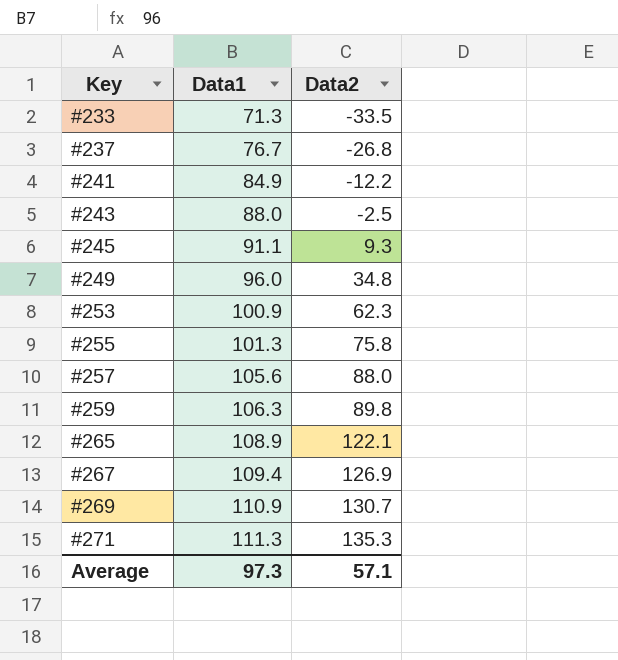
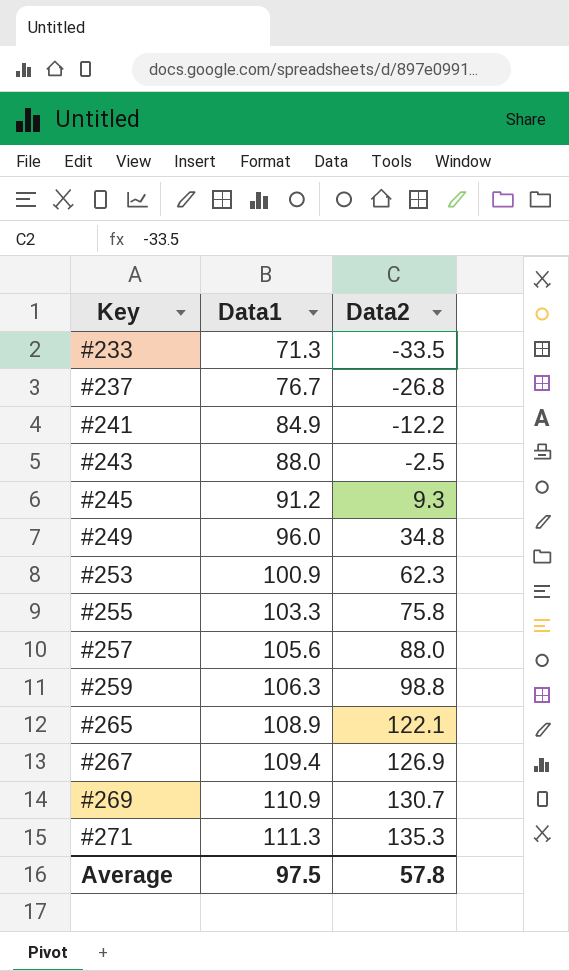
#245 | Data1: 91.1 -> 91.2
#255 | Data1: 101.3 -> 103.3
#259 | Data2: 89.8 -> 98.8
Average | Data1: 97.3 -> 97.5
Average | Data2: 57.1 -> 57.8

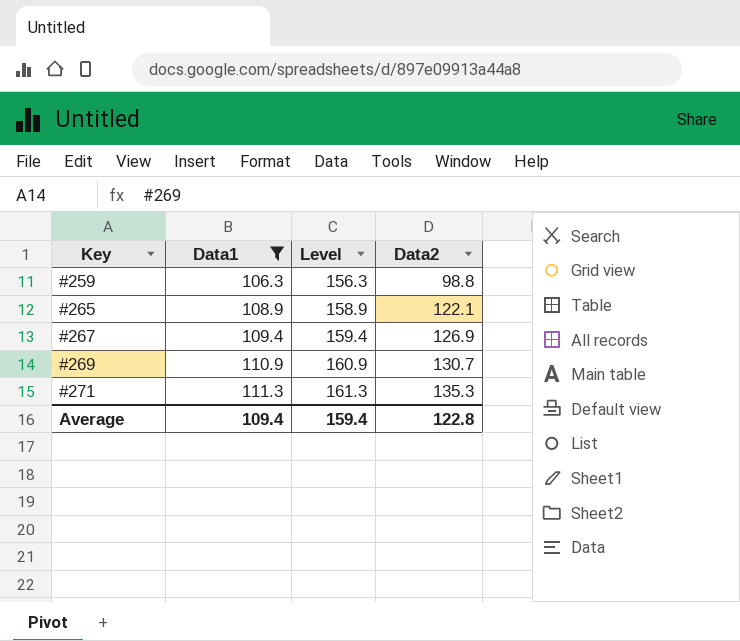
filter: none -> Data1 >= 106.3
column Level | formula: none -> [Data1] + 50
Average | Data1: 97.5 -> 109.4
Average | Data2: 57.8 -> 122.8

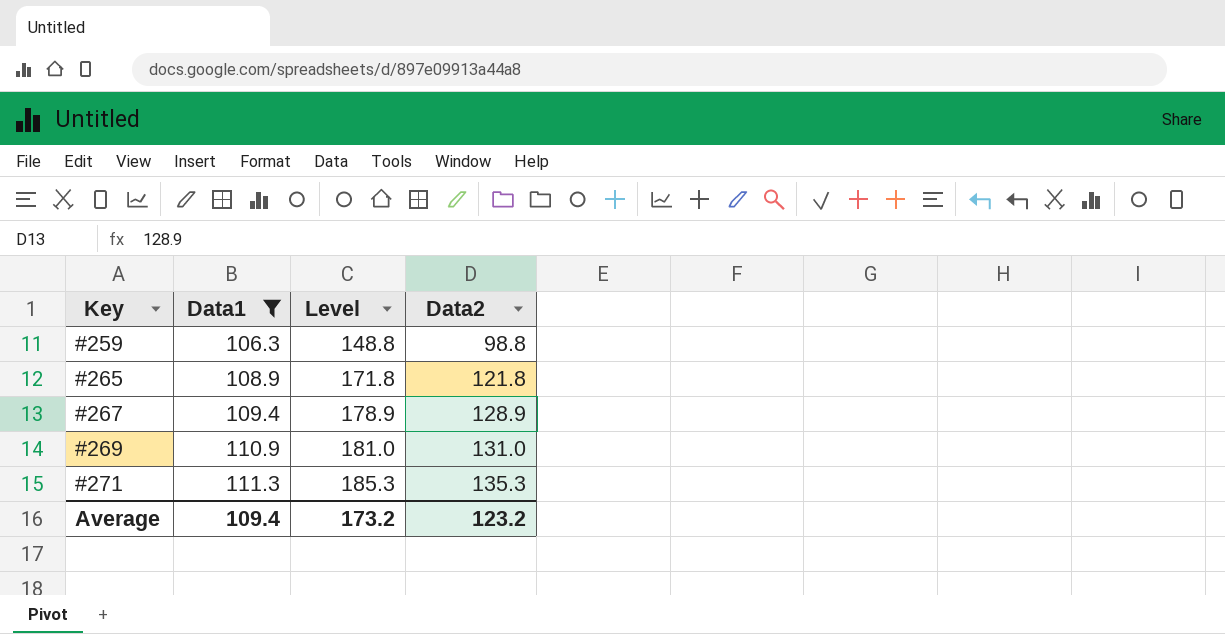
column Level | formula: [Data1] + 50 -> [Data2] + 50
#265 | Data2: 122.1 -> 121.8
#267 | Data2: 126.9 -> 128.9
#269 | Data2: 130.7 -> 131.0
Average | Level: 159.4 -> 173.2
Average | Data2: 122.8 -> 123.2

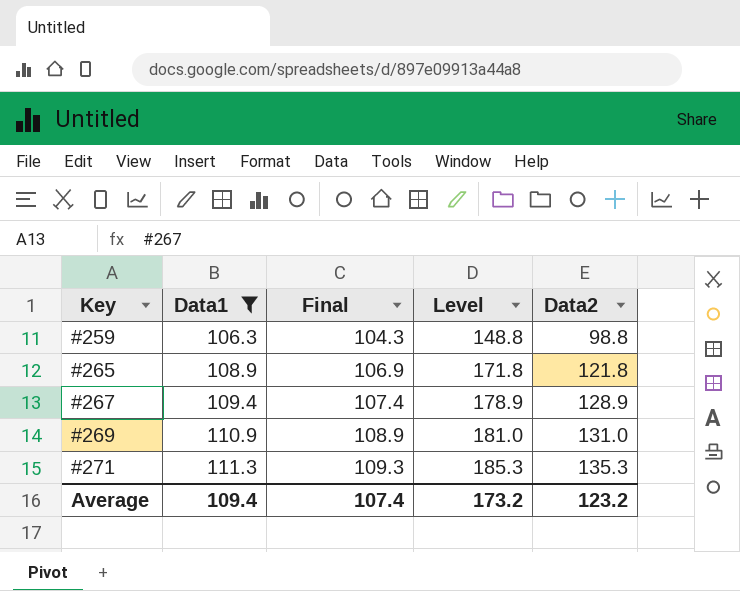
column Final | formula: none -> [Data1] - 2

